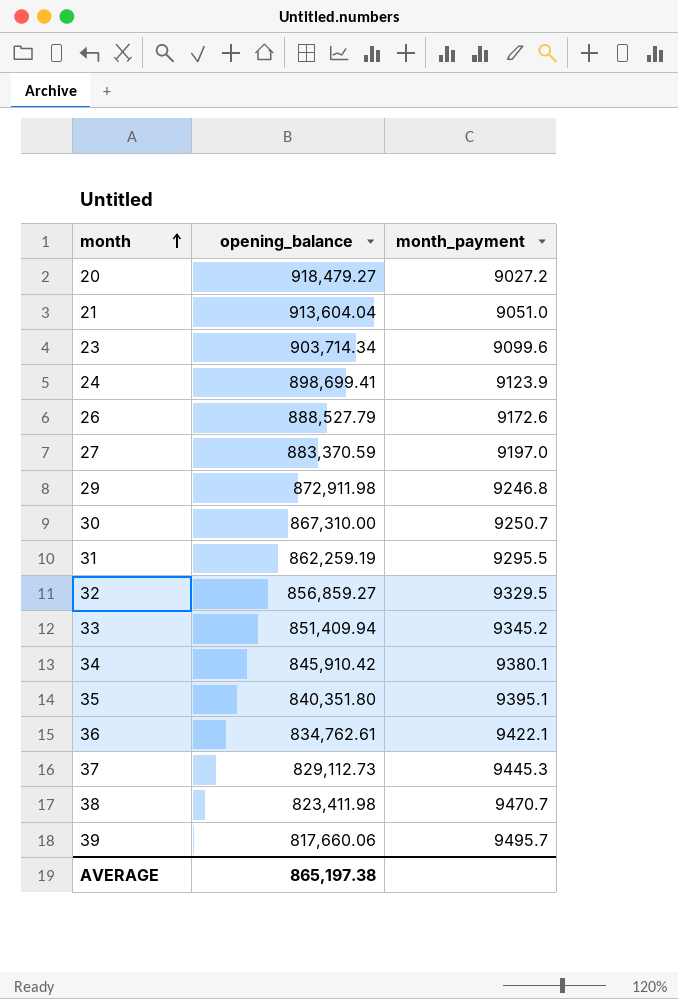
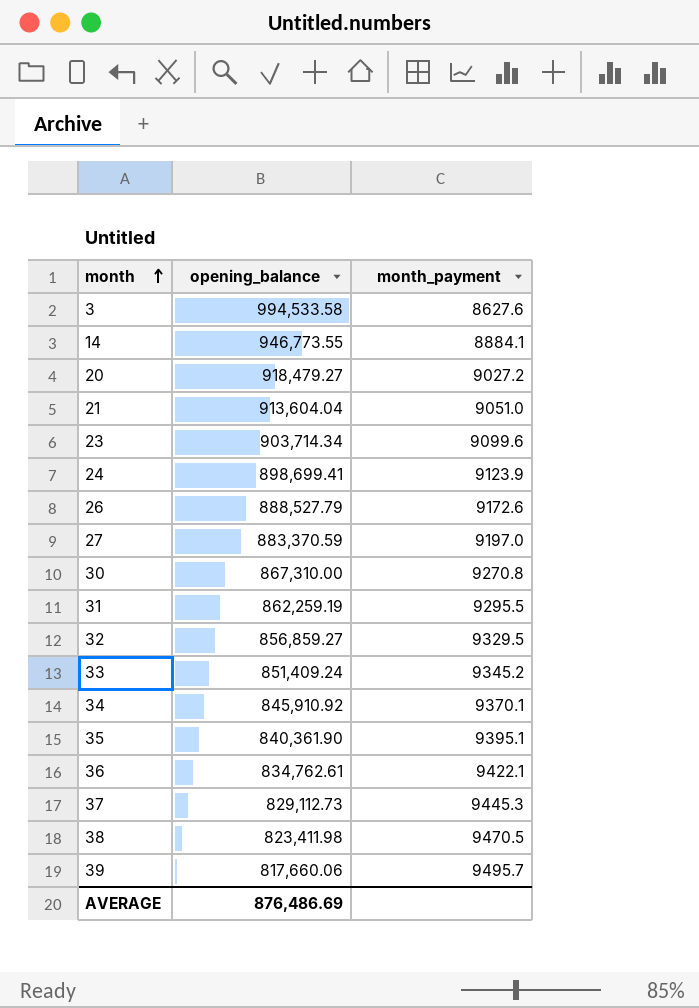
row 29: 872,911.98 | 9246.8 -> none
row 3: none -> 994,533.58 | 8627.6
row 14: none -> 946,773.55 | 8884.1
30 | month_payment: 9250.7 -> 9270.8
33 | opening_balance: 851,409.94 -> 851,409.24
34 | opening_balance: 845,910.42 -> 845,910.92
34 | month_payment: 9380.1 -> 9370.1
35 | opening_balance: 840,351.80 -> 840,361.90
38 | month_payment: 9470.7 -> 9470.5
AVERAGE | opening_balance: 865,197.38 -> 876,486.69

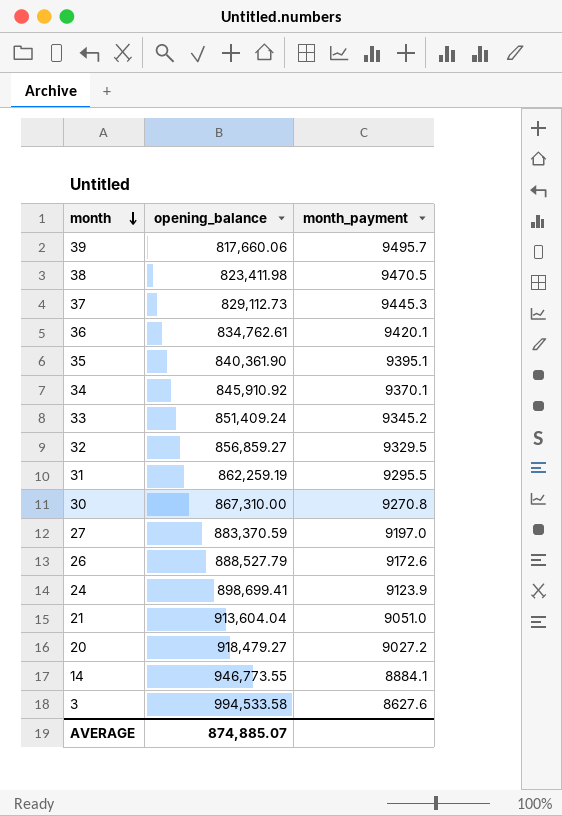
row order: month ascending -> month descending
row 23: 903,714.34 | 9099.6 -> none
36 | month_payment: 9422.1 -> 9420.1
AVERAGE | opening_balance: 876,486.69 -> 874,885.07

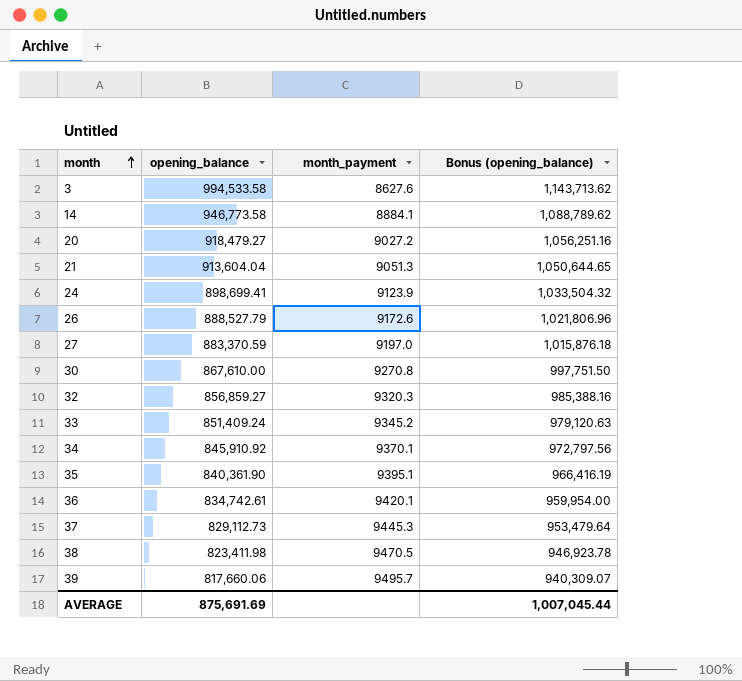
row order: month descending -> month ascending
column Bonus (opening_balance) | formula: none -> [opening_balance] * 1.15
row 31: 862,259.19 | 9295.5 -> none
14 | opening_balance: 946,773.55 -> 946,773.58
21 | month_payment: 9051.0 -> 9051.3
30 | opening_balance: 867,310.00 -> 867,610.00
32 | month_payment: 9329.5 -> 9320.3
36 | opening_balance: 834,762.61 -> 834,742.61
AVERAGE | opening_balance: 874,885.07 -> 875,691.69

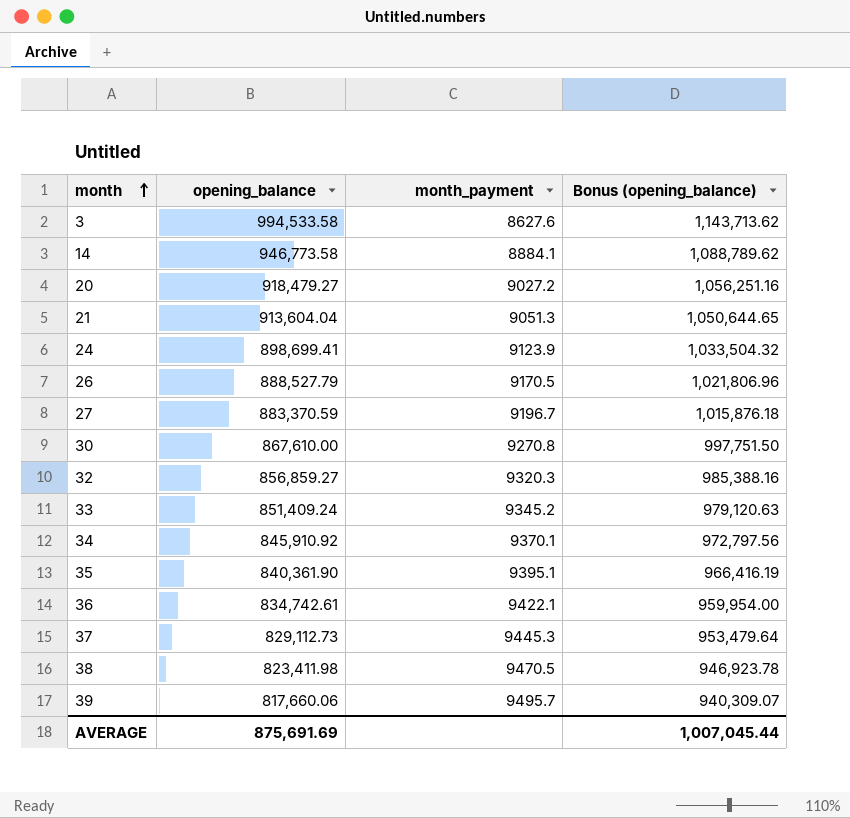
26 | month_payment: 9172.6 -> 9170.5
27 | month_payment: 9197.0 -> 9196.7
36 | month_payment: 9420.1 -> 9422.1

